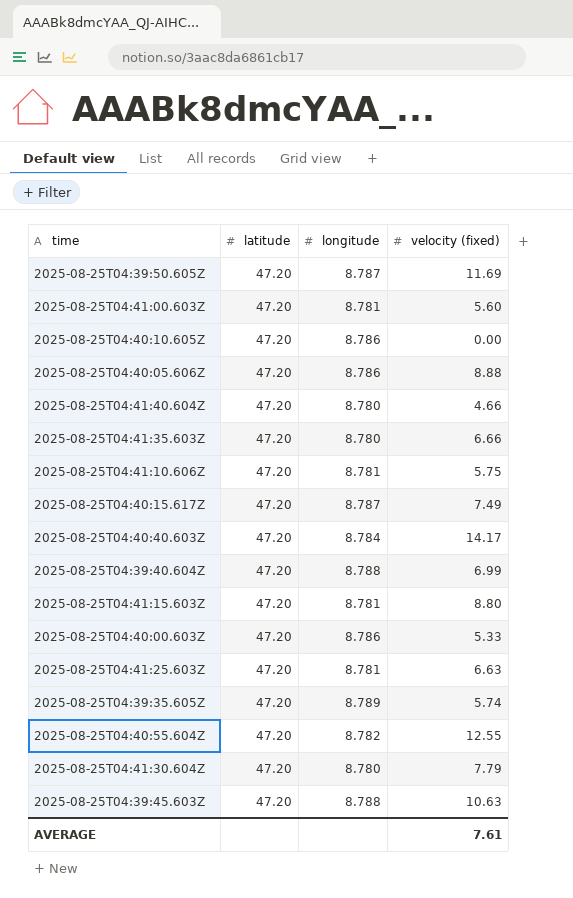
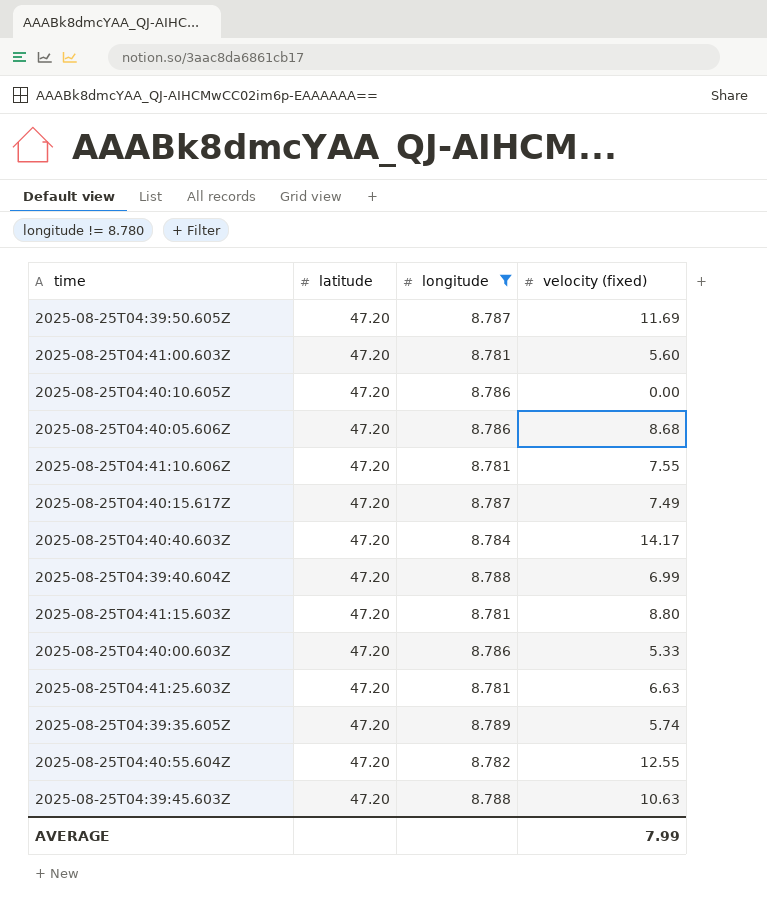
filter: none -> longitude != 8.780
2025-08-25T04:40:05.606Z | velocity (fixed): 8.88 -> 8.68
2025-08-25T04:41:10.606Z | velocity (fixed): 5.75 -> 7.55
AVERAGE | velocity (fixed): 7.61 -> 7.99

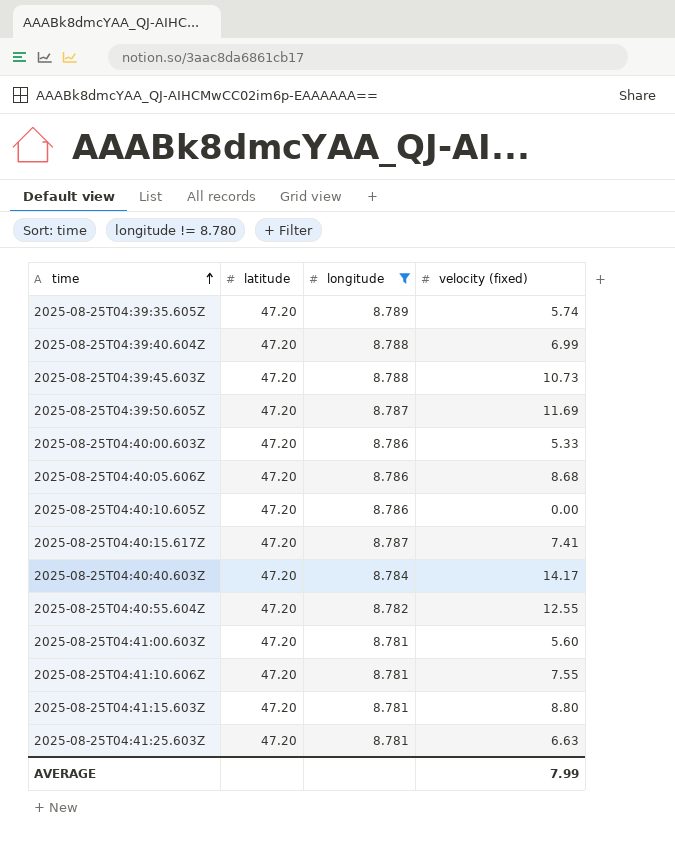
row order: none -> time ascending
2025-08-25T04:39:45.603Z | velocity (fixed): 10.63 -> 10.73
2025-08-25T04:40:15.617Z | velocity (fixed): 7.49 -> 7.41

